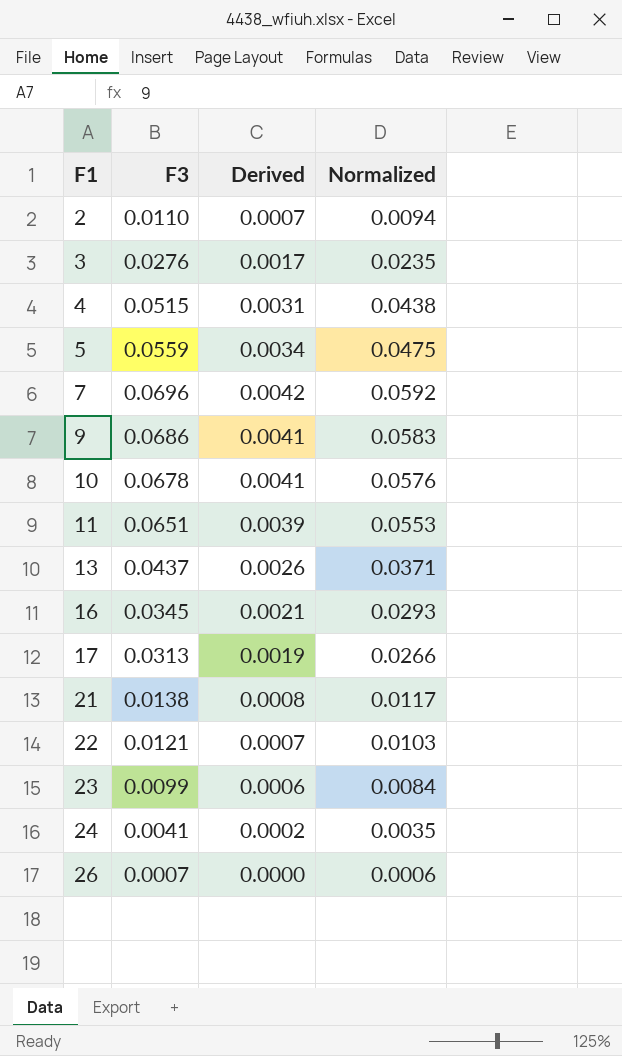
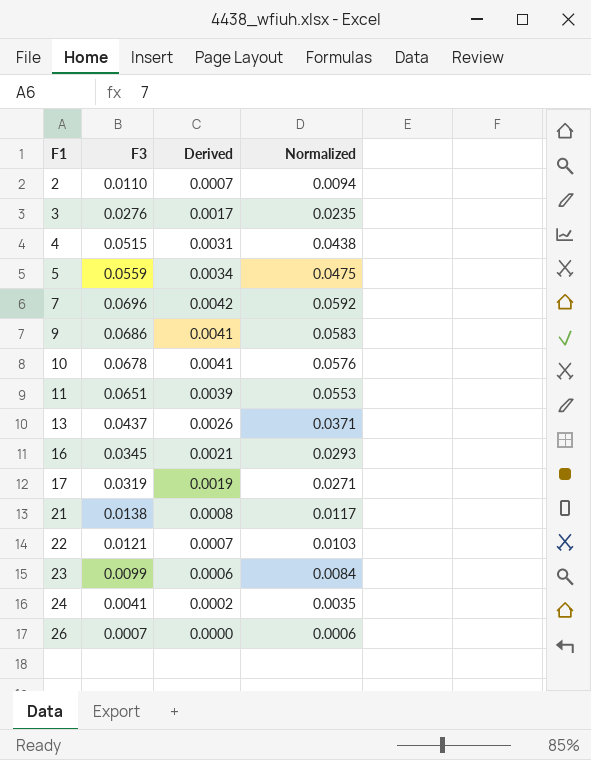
17 | F3: 0.0313 -> 0.0319
17 | Normalized: 0.0266 -> 0.0271

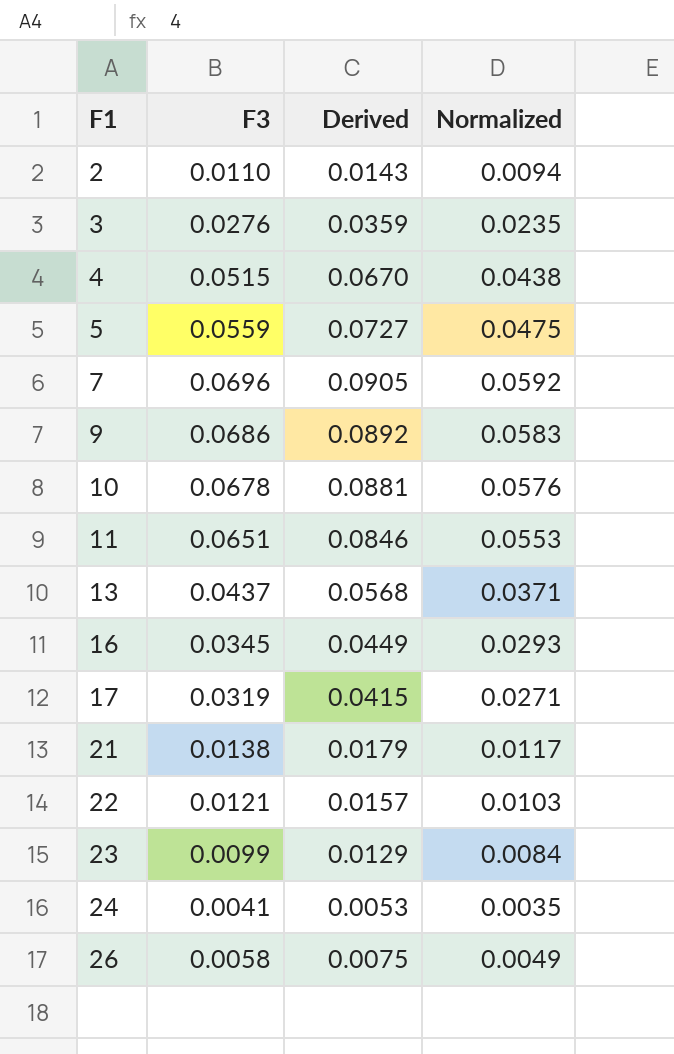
column Derived | formula: [F3] * 0.06 -> [F3] * 1.3
26 | F3: 0.0007 -> 0.0058
26 | Normalized: 0.0006 -> 0.0049

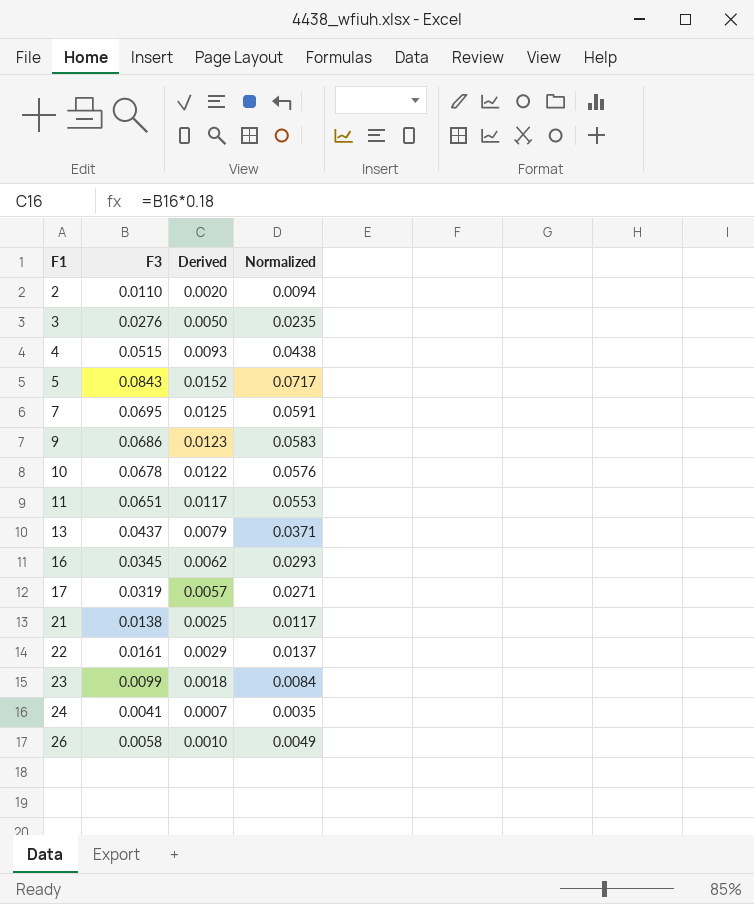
column Derived | formula: [F3] * 1.3 -> [F3] * 0.18
5 | F3: 0.0559 -> 0.0843
5 | Normalized: 0.0475 -> 0.0717
7 | F3: 0.0696 -> 0.0695
7 | Normalized: 0.0592 -> 0.0591
22 | F3: 0.0121 -> 0.0161
22 | Normalized: 0.0103 -> 0.0137

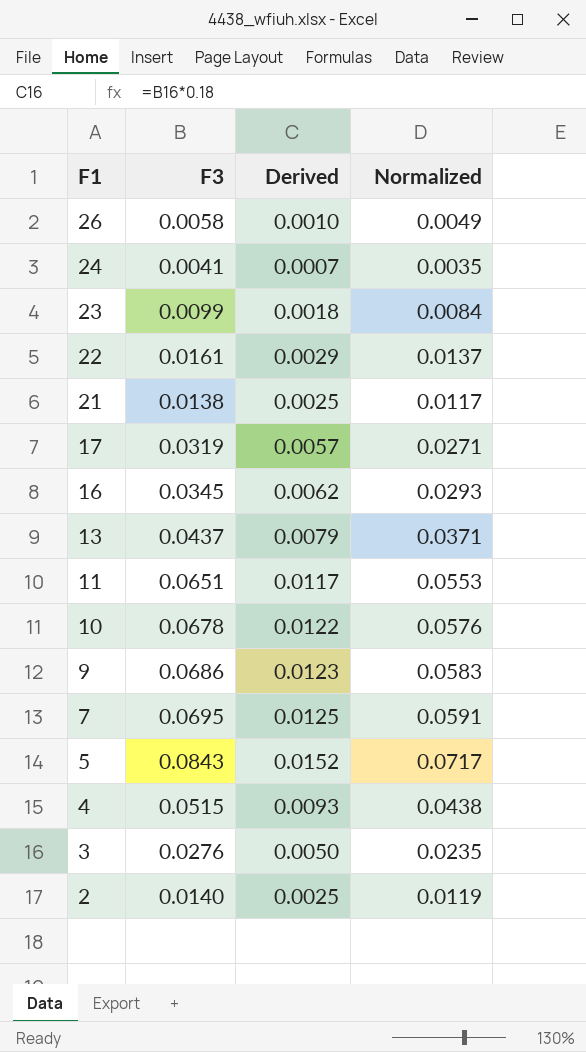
row order: F1 ascending -> F1 descending
2 | F3: 0.0110 -> 0.0140
2 | Derived: 0.0020 -> 0.0025
2 | Normalized: 0.0094 -> 0.0119

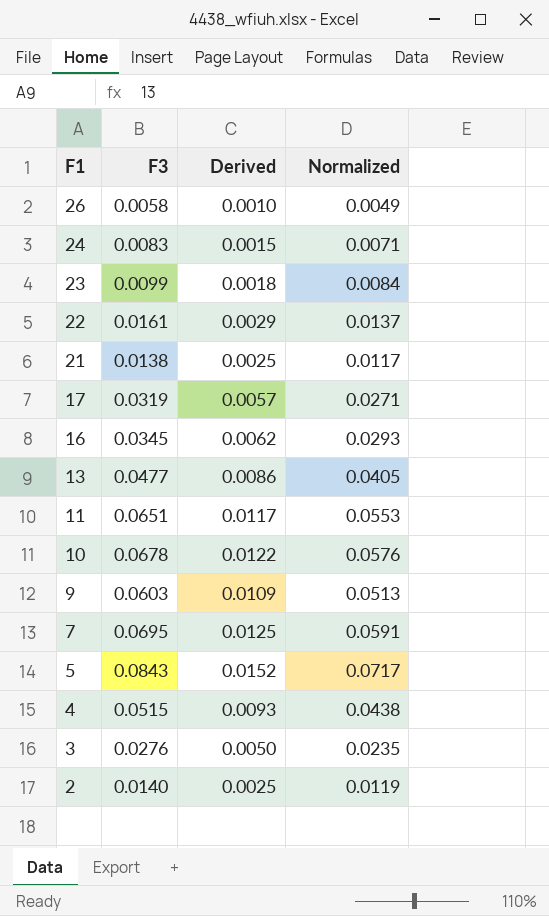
24 | F3: 0.0041 -> 0.0083
24 | Derived: 0.0007 -> 0.0015
24 | Normalized: 0.0035 -> 0.0071
13 | F3: 0.0437 -> 0.0477
13 | Derived: 0.0079 -> 0.0086
13 | Normalized: 0.0371 -> 0.0405
9 | F3: 0.0686 -> 0.0603
9 | Derived: 0.0123 -> 0.0109
9 | Normalized: 0.0583 -> 0.0513

